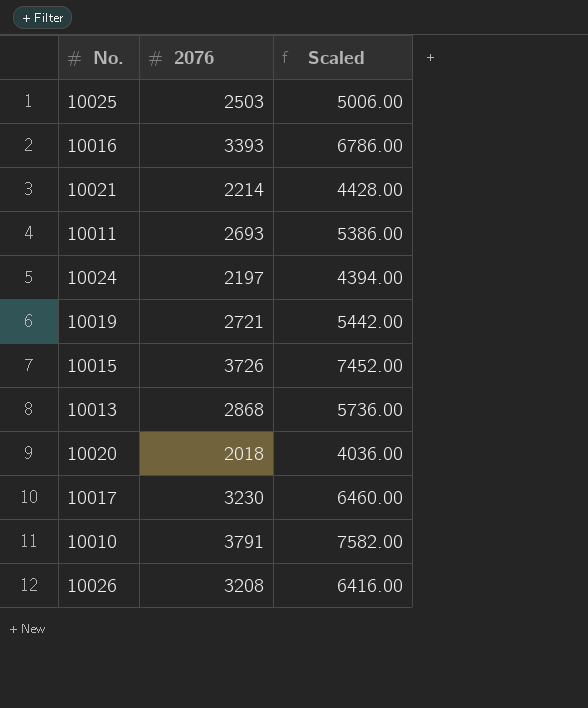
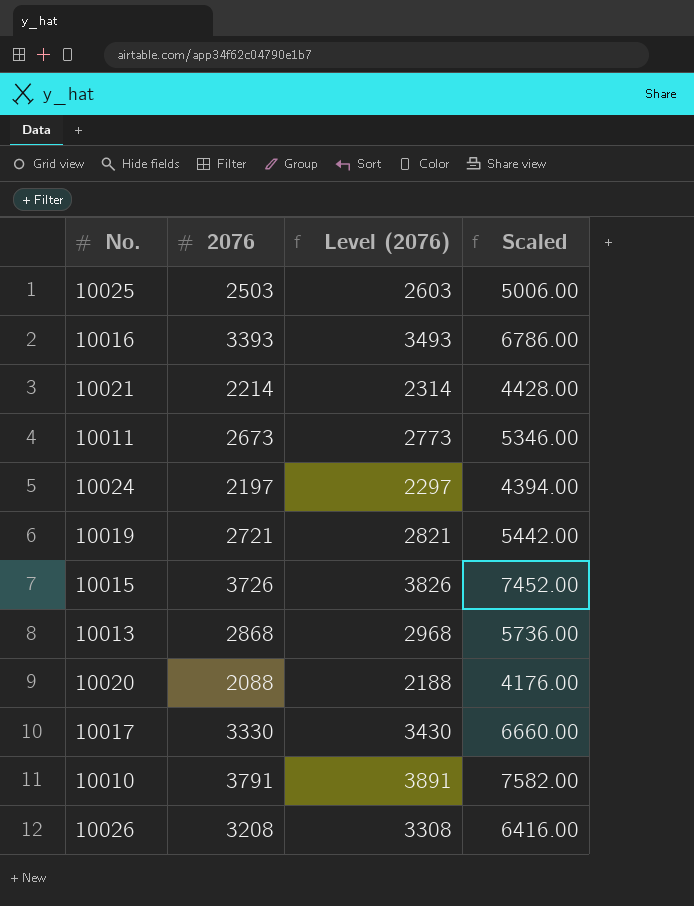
column Level (2076) | formula: none -> [2076] + 100
10011 | 2076: 2693 -> 2673
10011 | Scaled: 5386.00 -> 5346.00
10020 | 2076: 2018 -> 2088
10020 | Scaled: 4036.00 -> 4176.00
10017 | 2076: 3230 -> 3330
10017 | Scaled: 6460.00 -> 6660.00

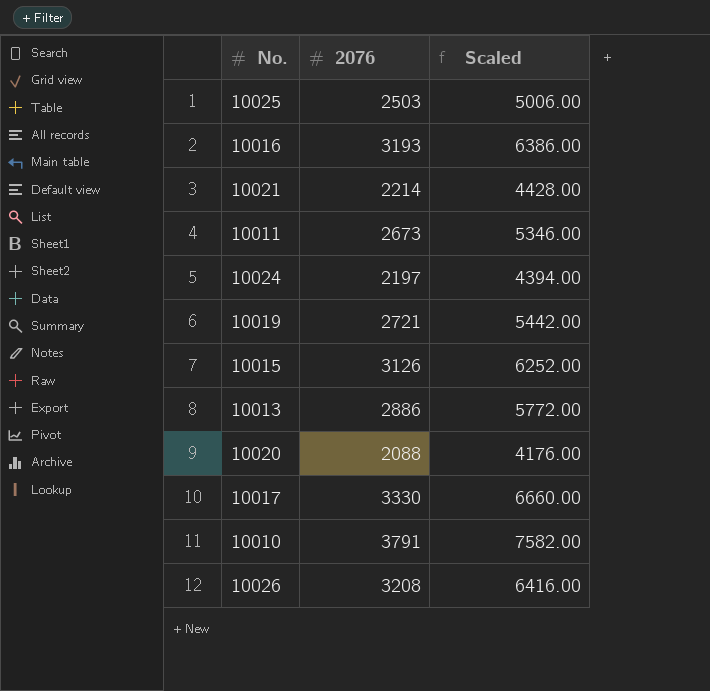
column Level (2076) | formula: [2076] + 100 -> none
10016 | 2076: 3393 -> 3193
10016 | Scaled: 6786.00 -> 6386.00
10015 | 2076: 3726 -> 3126
10015 | Scaled: 7452.00 -> 6252.00
10013 | 2076: 2868 -> 2886
10013 | Scaled: 5736.00 -> 5772.00

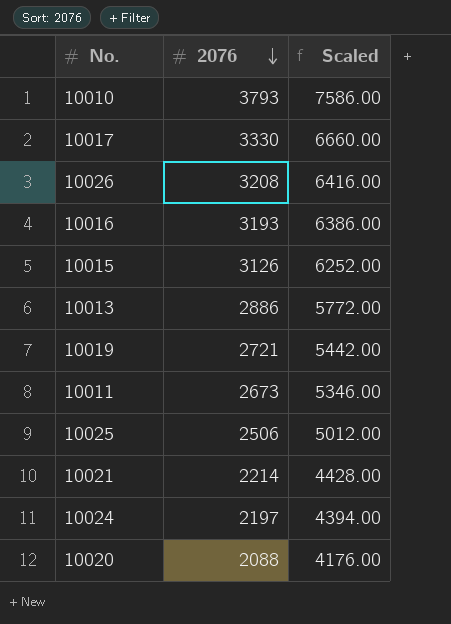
row order: none -> 2076 descending
10010 | 2076: 3791 -> 3793
10010 | Scaled: 7582.00 -> 7586.00
10025 | 2076: 2503 -> 2506
10025 | Scaled: 5006.00 -> 5012.00

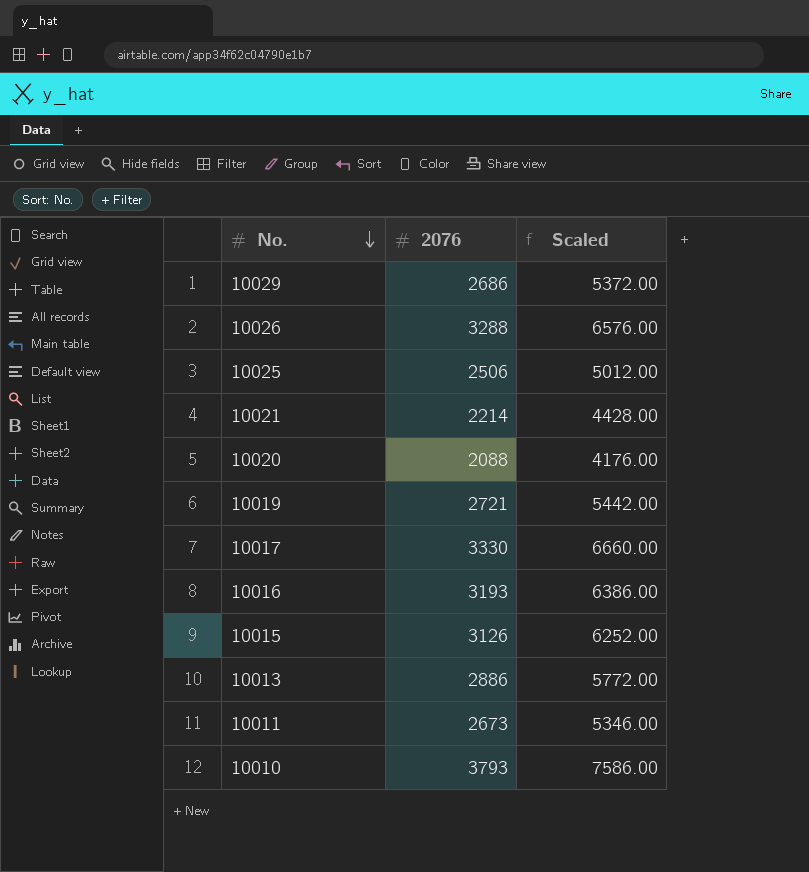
row order: 2076 descending -> No. descending
row 10024: 2197 | 4394.00 -> none
row 10029: none -> 2686 | 5372.00
10026 | 2076: 3208 -> 3288
10026 | Scaled: 6416.00 -> 6576.00

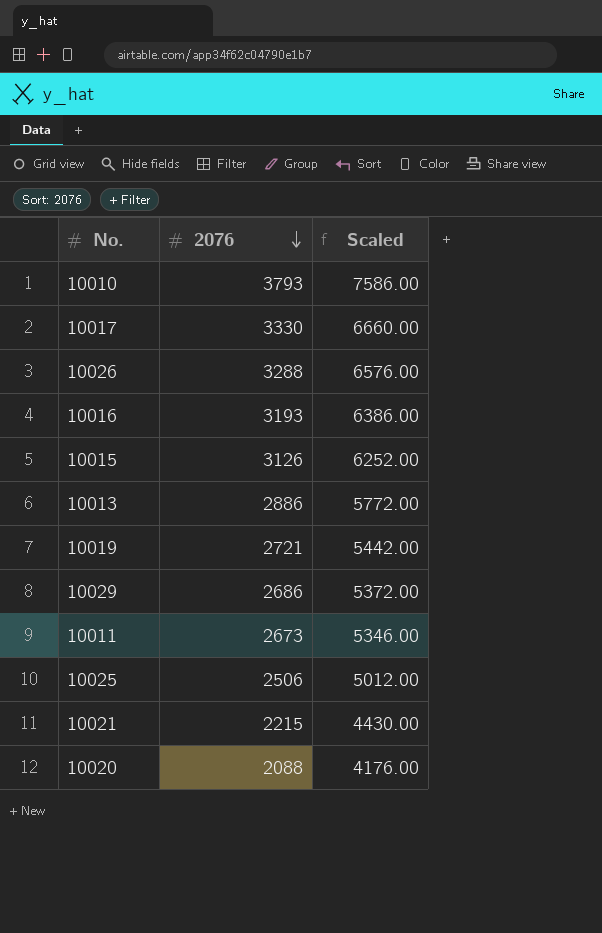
row order: No. descending -> 2076 descending
10021 | 2076: 2214 -> 2215
10021 | Scaled: 4428.00 -> 4430.00

